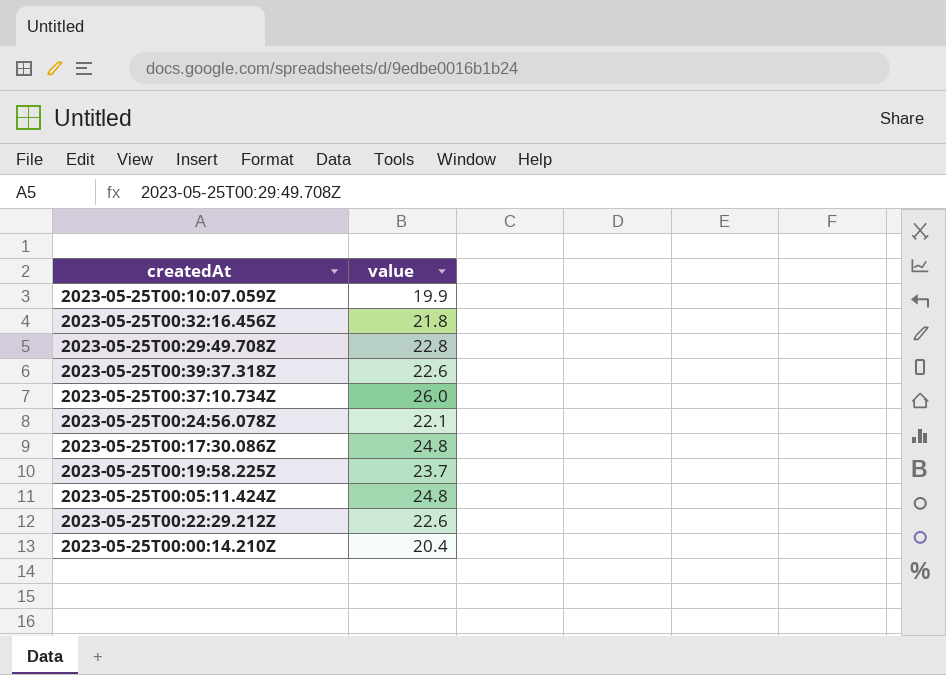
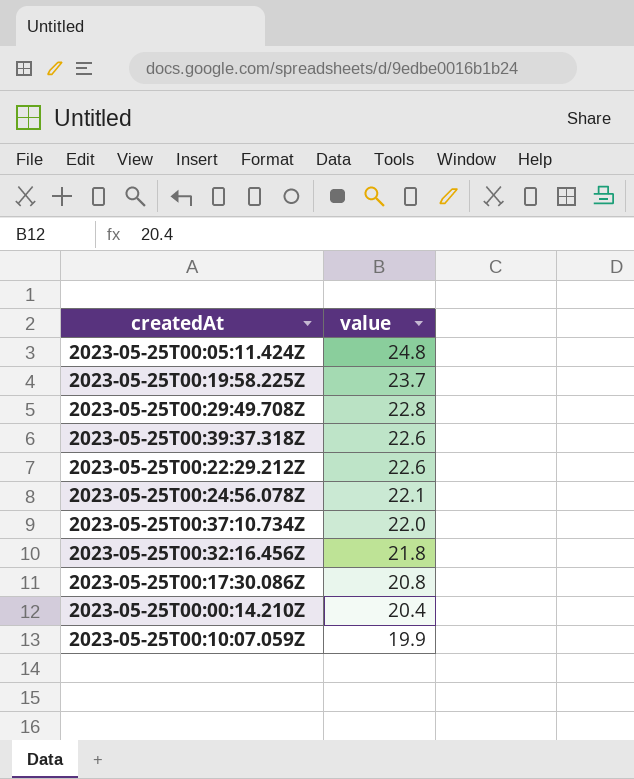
row order: none -> value descending
2023-05-25T00:37:10.734Z | value: 26.0 -> 22.0
2023-05-25T00:17:30.086Z | value: 24.8 -> 20.8

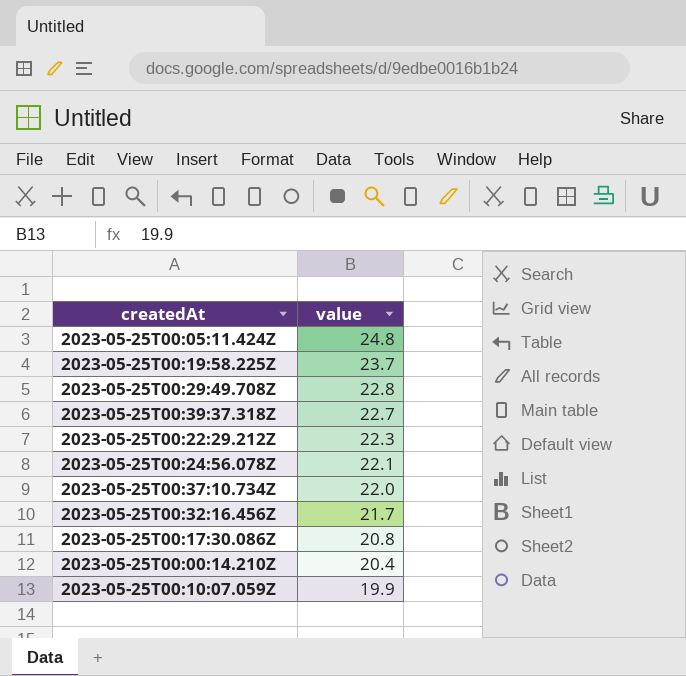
2023-05-25T00:39:37.318Z | value: 22.6 -> 22.7
2023-05-25T00:22:29.212Z | value: 22.6 -> 22.3
2023-05-25T00:32:16.456Z | value: 21.8 -> 21.7

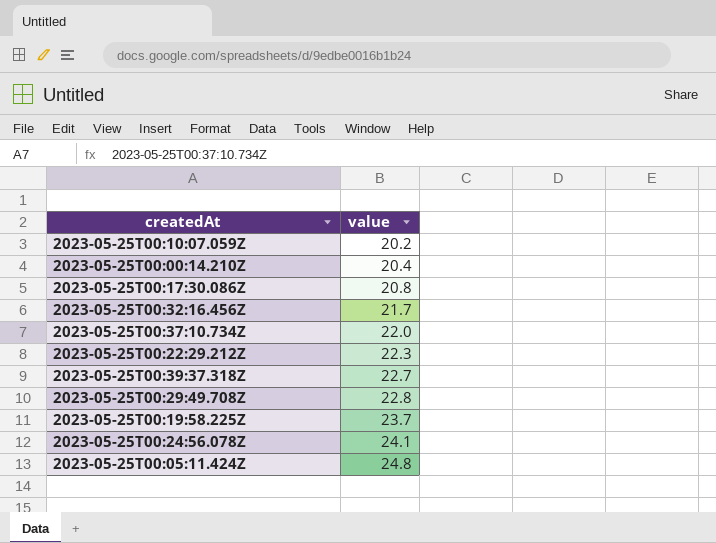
row order: value descending -> value ascending
2023-05-25T00:10:07.059Z | value: 19.9 -> 20.2
2023-05-25T00:24:56.078Z | value: 22.1 -> 24.1

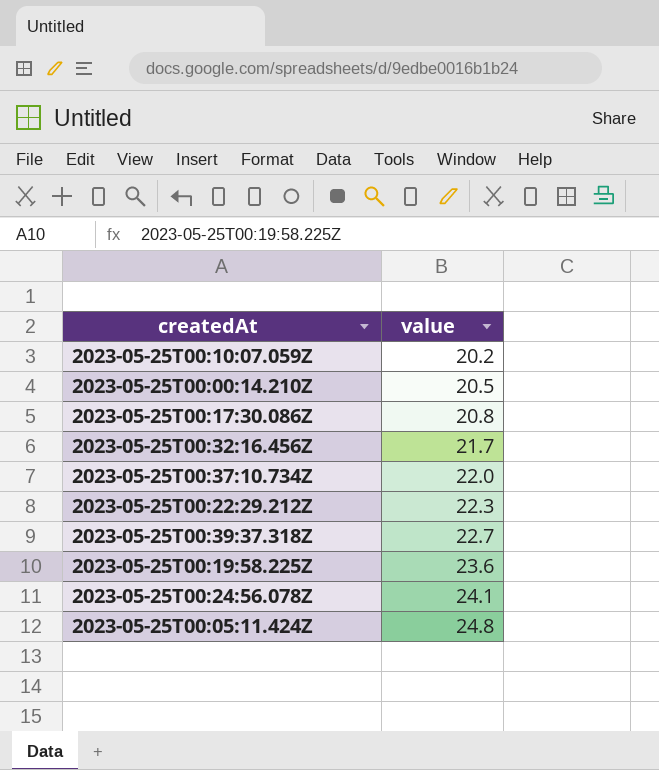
row 2023-05-25T00:29:49.708Z: 22.8 -> none
2023-05-25T00:00:14.210Z | value: 20.4 -> 20.5
2023-05-25T00:19:58.225Z | value: 23.7 -> 23.6

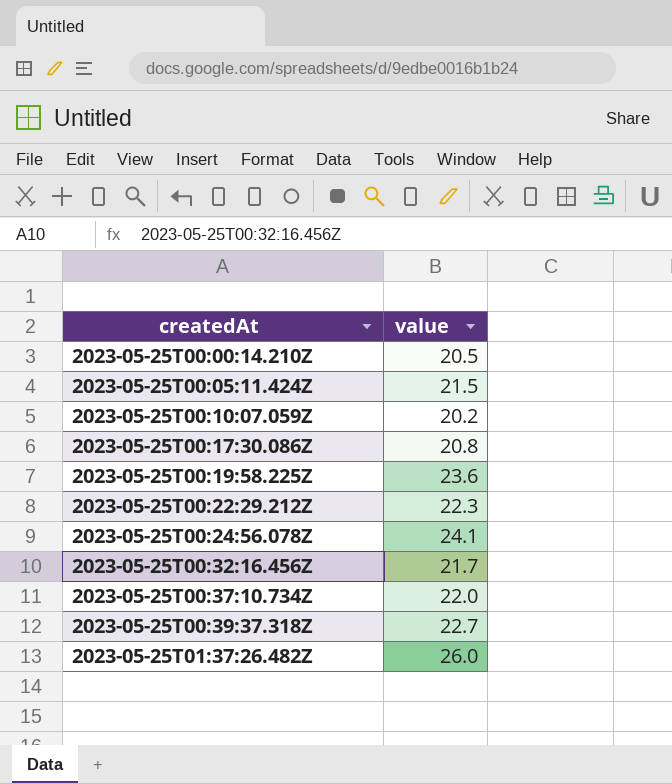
row order: value ascending -> createdAt ascending
2023-05-25T00:05:11.424Z | value: 24.8 -> 21.5
row 2023-05-25T01:37:26.482Z: none -> 26.0

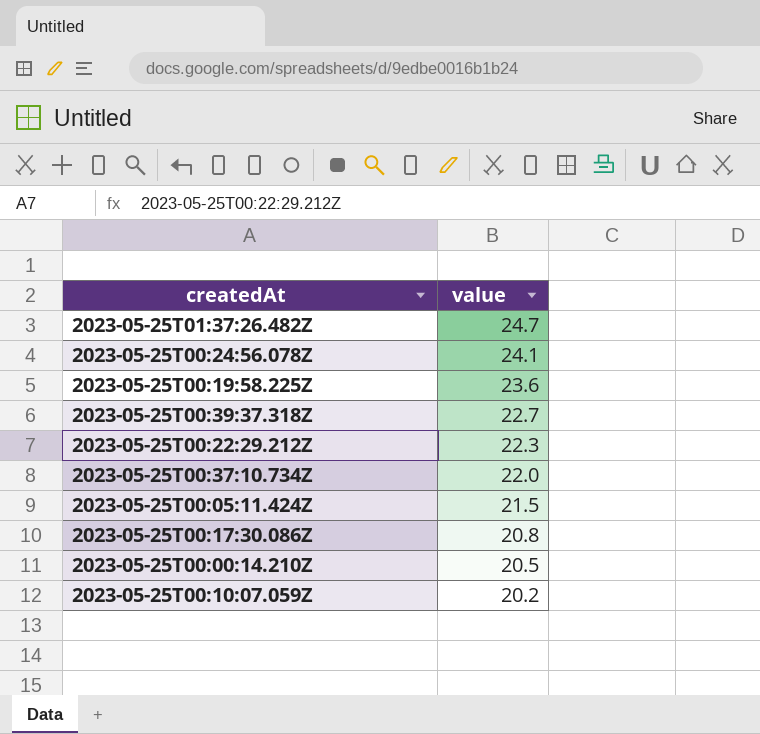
row order: createdAt ascending -> value descending
row 2023-05-25T00:32:16.456Z: 21.7 -> none
2023-05-25T01:37:26.482Z | value: 26.0 -> 24.7

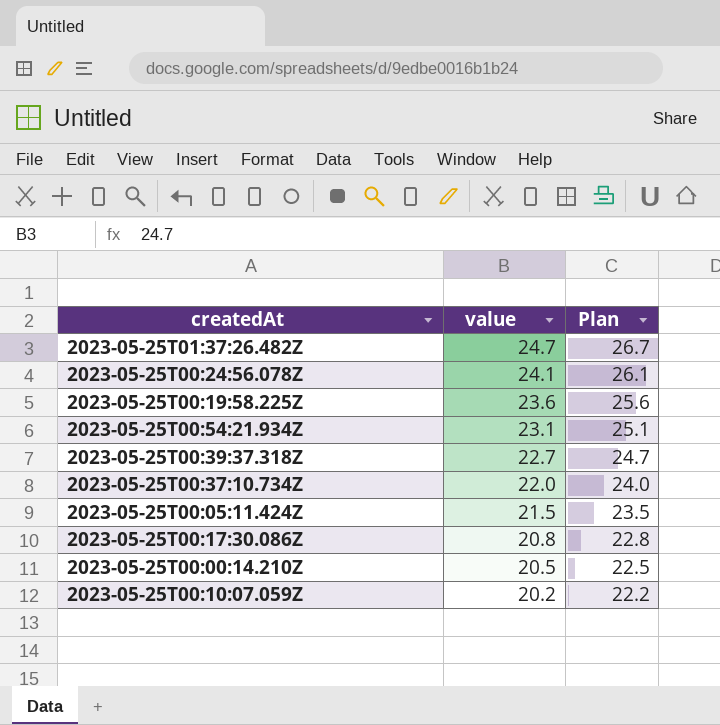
column Plan | formula: none -> [value] + 2
row 2023-05-25T00:22:29.212Z: 22.3 -> none
row 2023-05-25T00:54:21.934Z: none -> 23.1 | 25.1

